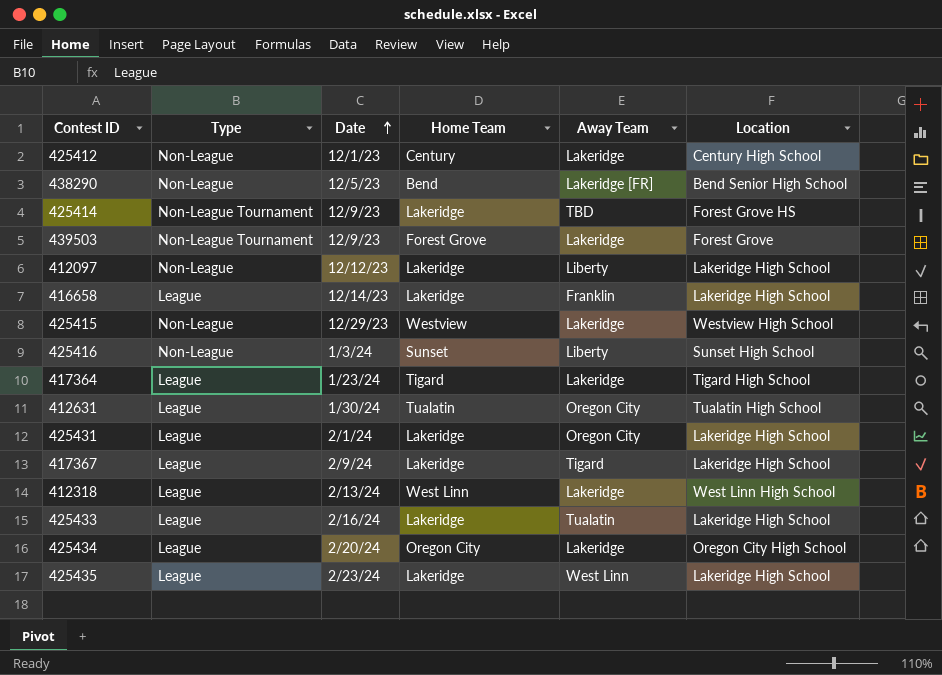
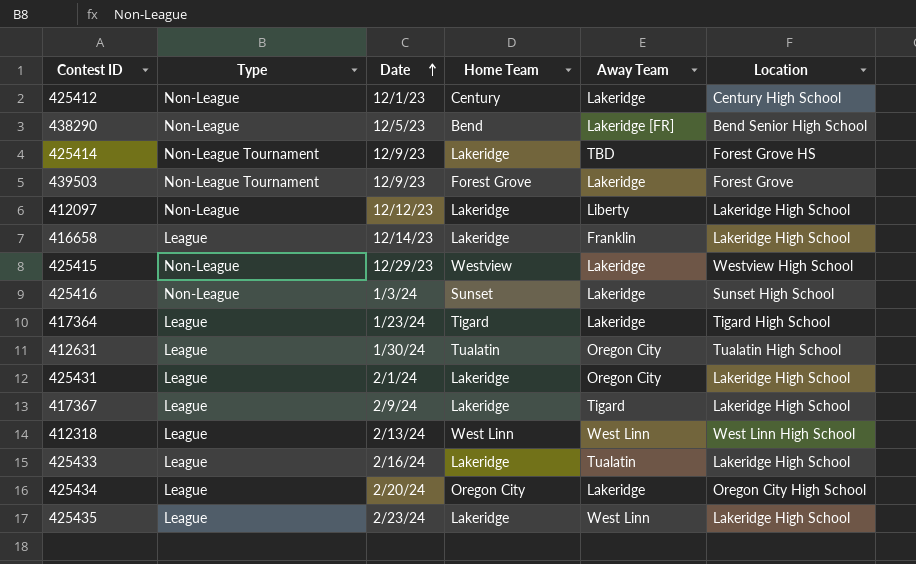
425416 | Away Team: Liberty -> Lakeridge
412318 | Away Team: Lakeridge -> West Linn

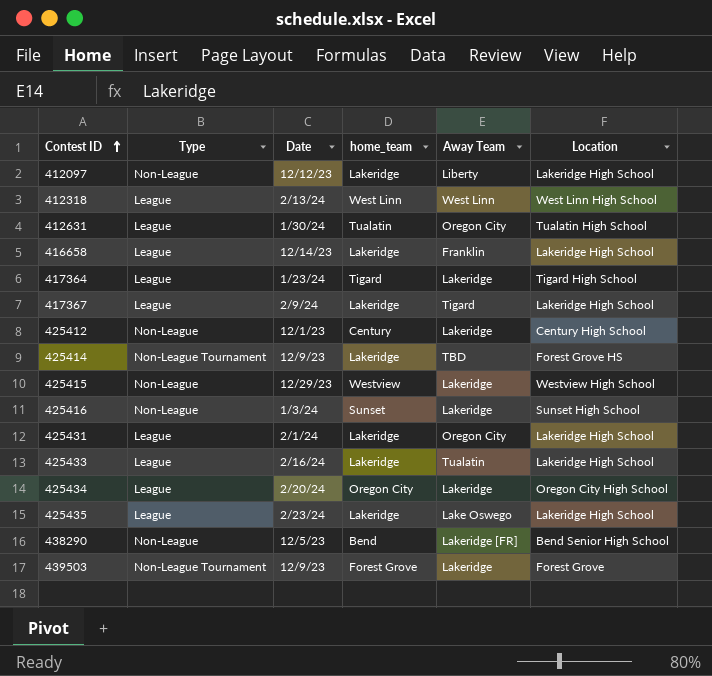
row order: Date ascending -> Contest ID ascending
column name: Home Team -> home_team
425435 | Away Team: West Linn -> Lake Oswego

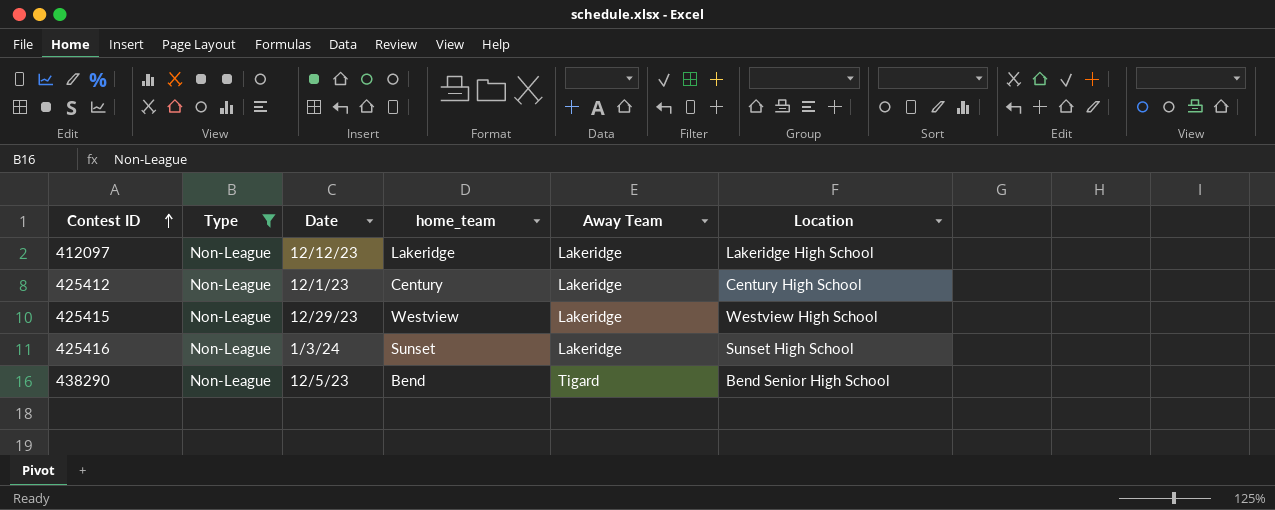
filter: none -> Type = Non-League
412097 | Away Team: Liberty -> Lakeridge
438290 | Away Team: Lakeridge [FR] -> Tigard

